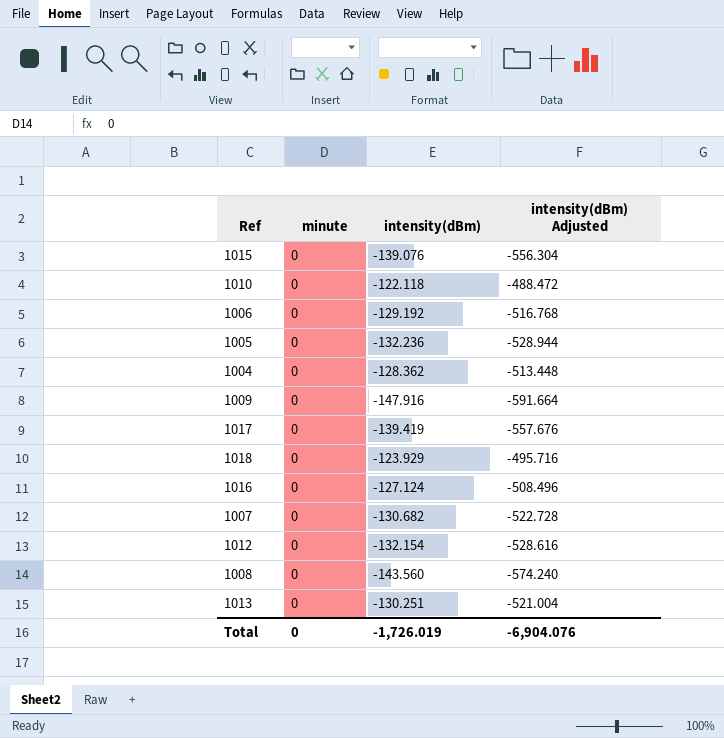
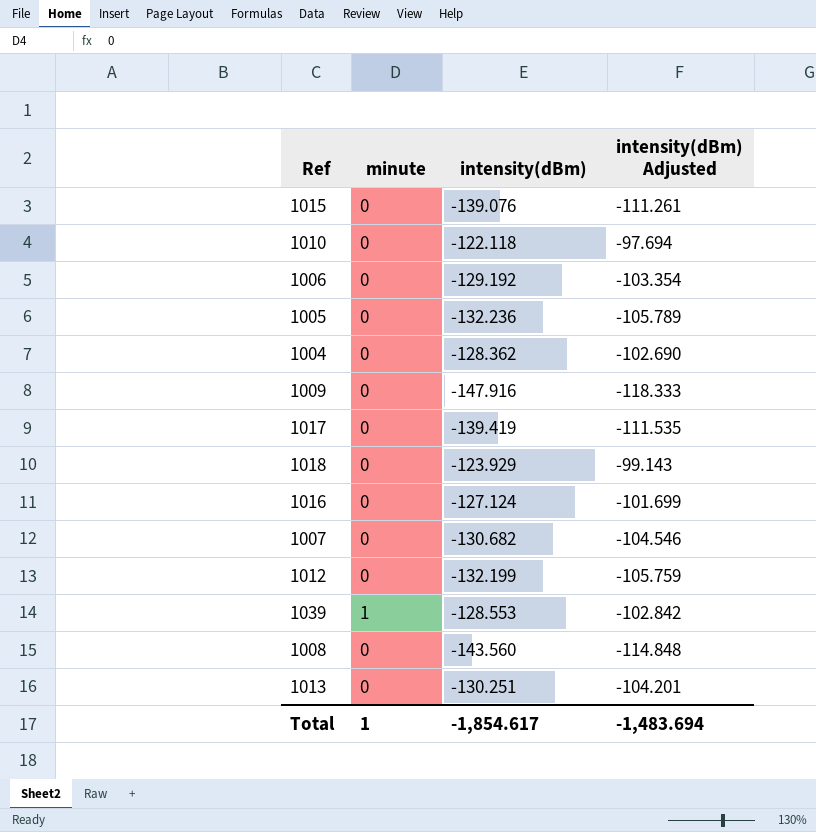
column intensity(dBm) Adjusted | formula: [intensity(dBm)] * 4 -> [intensity(dBm)] * 0.8
1012 | intensity(dBm): -132.154 -> -132.199
row 1039: none -> 1 | -128.553 | -102.842
Total | minute: 0 -> 1
Total | intensity(dBm): -1,726.019 -> -1,854.617
Total | intensity(dBm) Adjusted: -6,904.076 -> -1,483.694

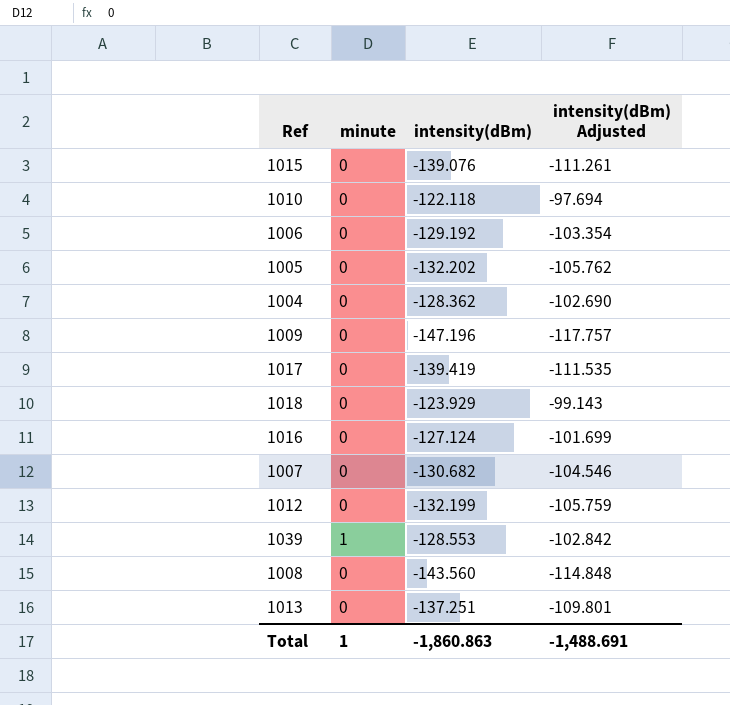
1005 | intensity(dBm): -132.236 -> -132.202
1005 | intensity(dBm) Adjusted: -105.789 -> -105.762
1009 | intensity(dBm): -147.916 -> -147.196
1009 | intensity(dBm) Adjusted: -118.333 -> -117.757
1013 | intensity(dBm): -130.251 -> -137.251
1013 | intensity(dBm) Adjusted: -104.201 -> -109.801
Total | intensity(dBm): -1,854.617 -> -1,860.863
Total | intensity(dBm) Adjusted: -1,483.694 -> -1,488.691

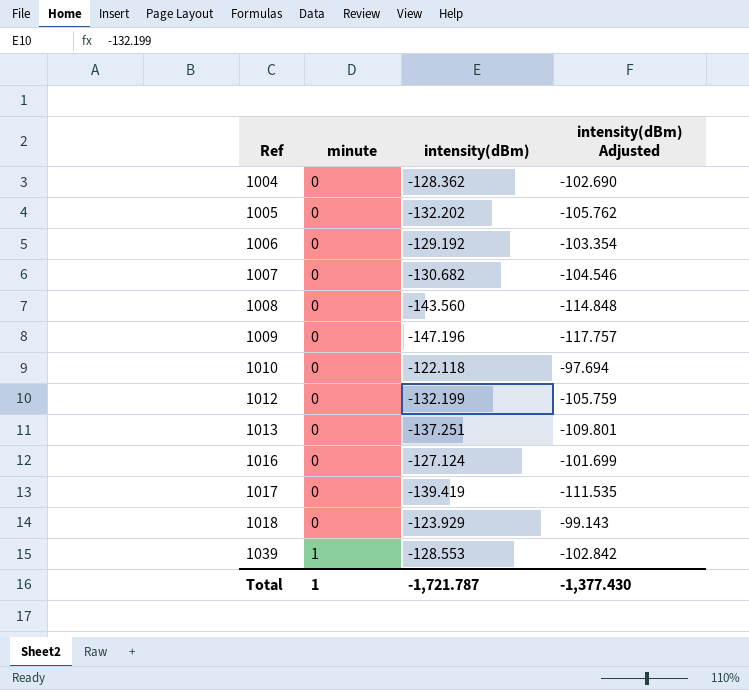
row order: none -> Ref ascending
row 1015: 0 | -139.076 | -111.261 -> none
Total | intensity(dBm): -1,860.863 -> -1,721.787
Total | intensity(dBm) Adjusted: -1,488.691 -> -1,377.430

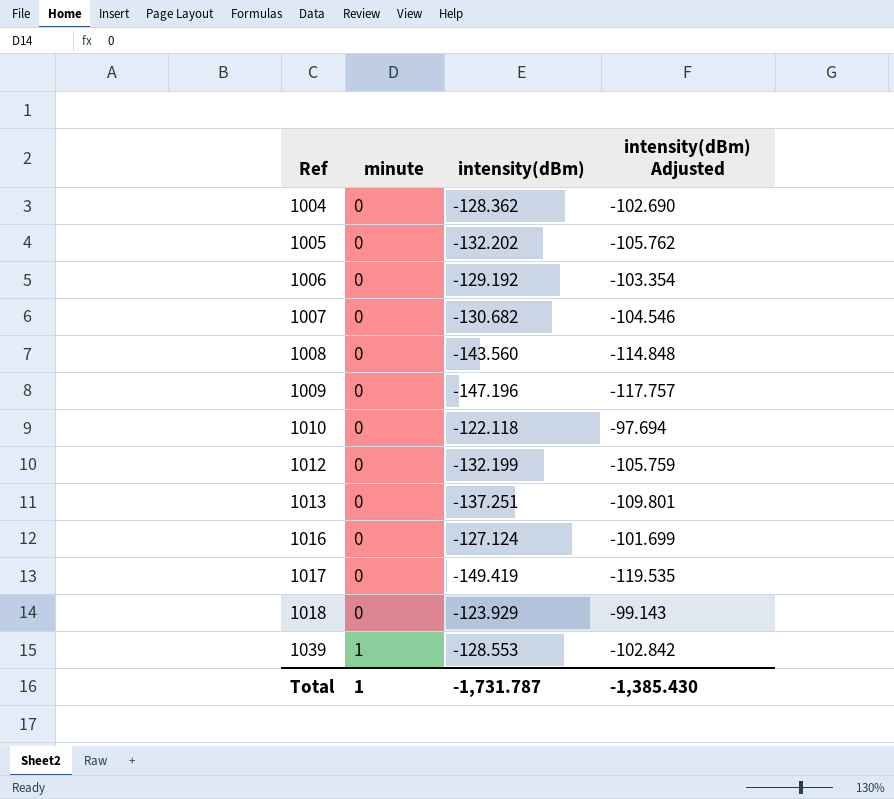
1017 | intensity(dBm): -139.419 -> -149.419
1017 | intensity(dBm) Adjusted: -111.535 -> -119.535
Total | intensity(dBm): -1,721.787 -> -1,731.787
Total | intensity(dBm) Adjusted: -1,377.430 -> -1,385.430

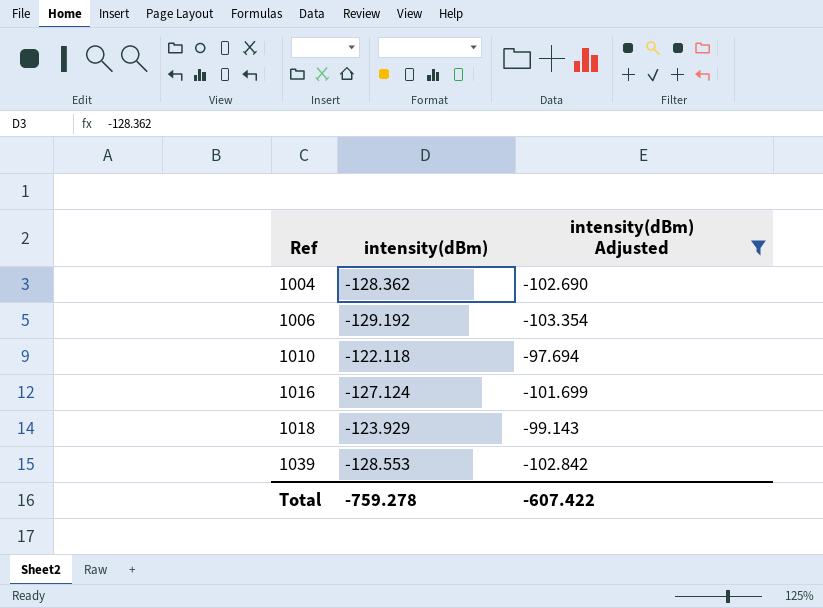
filter: none -> intensity(dBm) Adjusted >= -103.354
column minute | position: 2 -> none
Total | intensity(dBm): -1,731.787 -> -759.278
Total | intensity(dBm) Adjusted: -1,385.430 -> -607.422

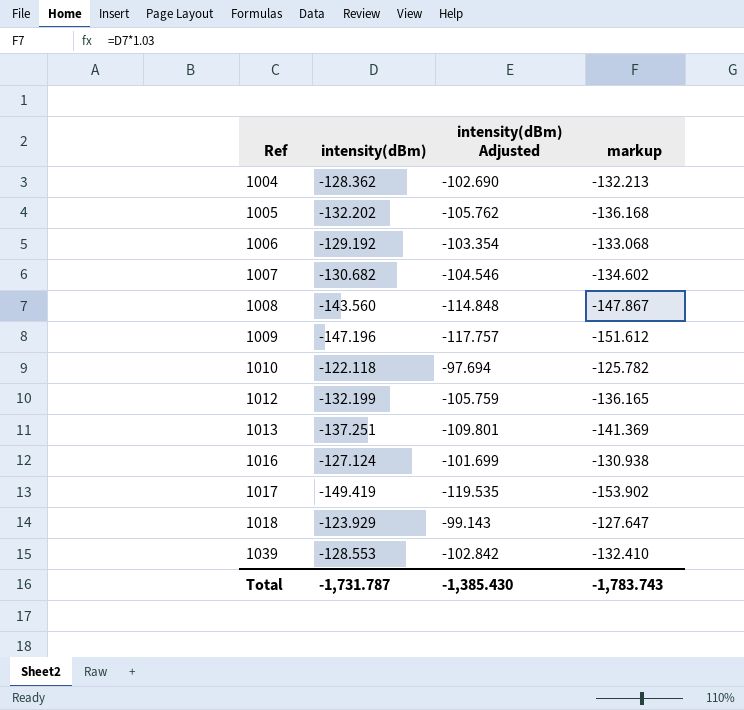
filter: intensity(dBm) Adjusted >= -103.354 -> none
column markup | formula: none -> [intensity(dBm)] * 1.03
Total | intensity(dBm): -759.278 -> -1,731.787
Total | intensity(dBm) Adjusted: -607.422 -> -1,385.430

